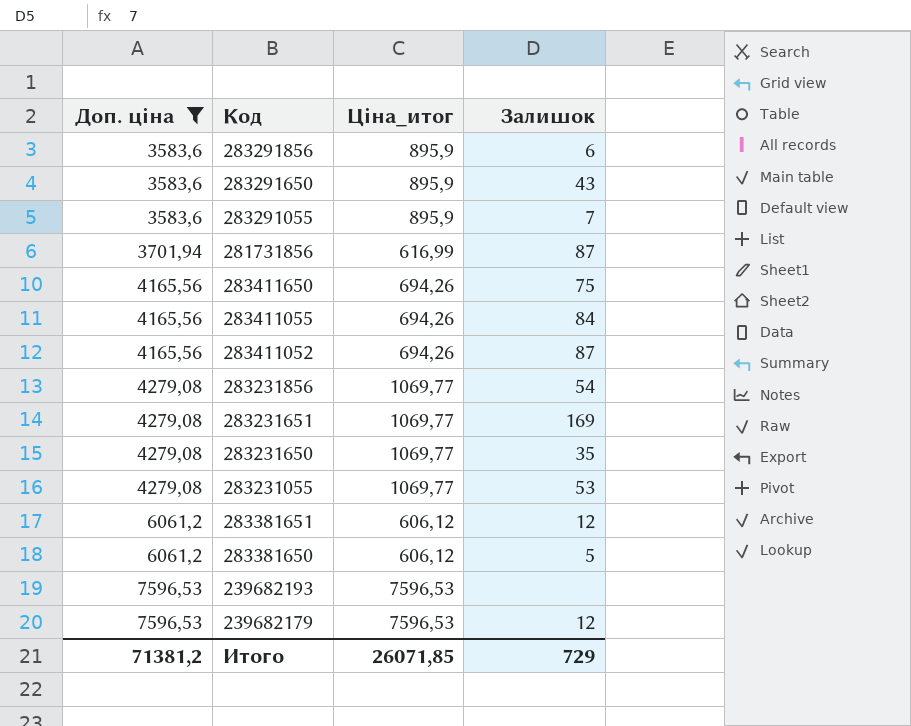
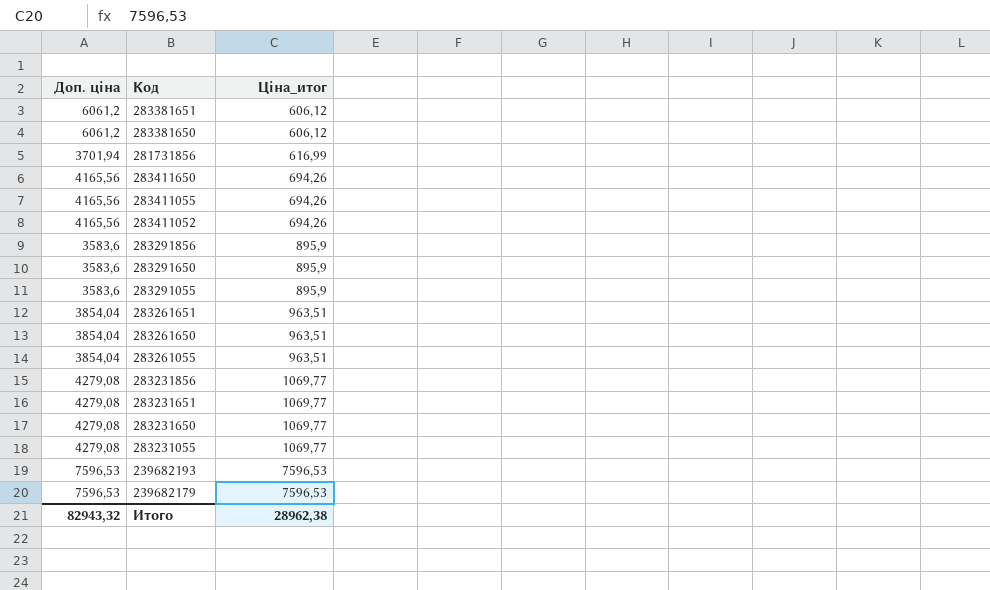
filter: Доп. ціна != 3854,04 -> none
row order: Доп. ціна ascending -> Ціна_итог ascending
column Залишок | position: 4 -> none
Итого | Доп. ціна: 71381,2 -> 82943,32
Итого | Ціна_итог: 26071,85 -> 28962,38

